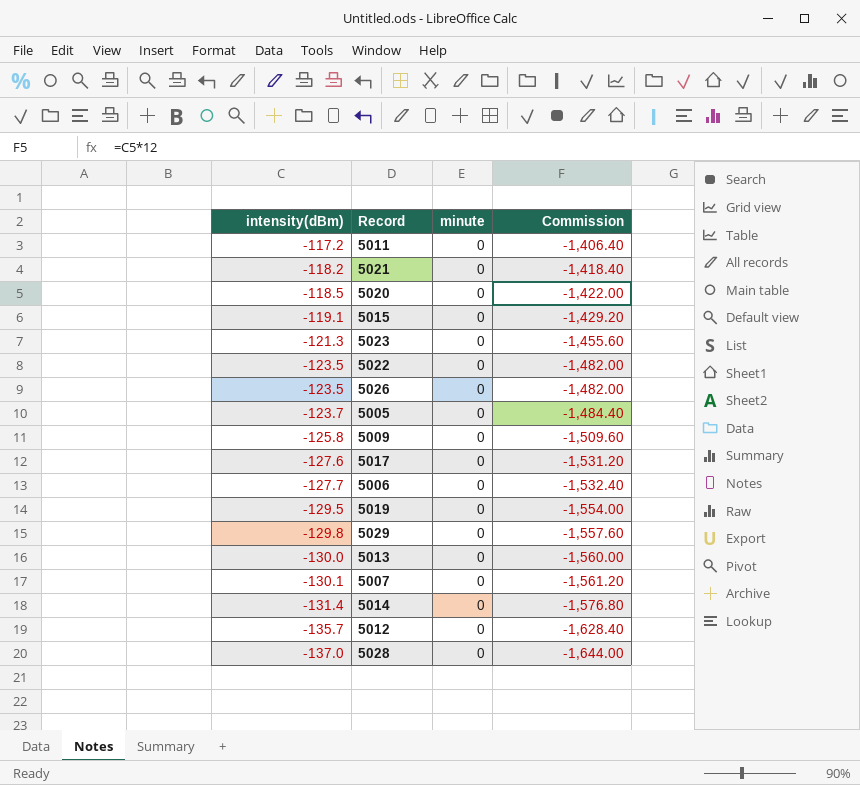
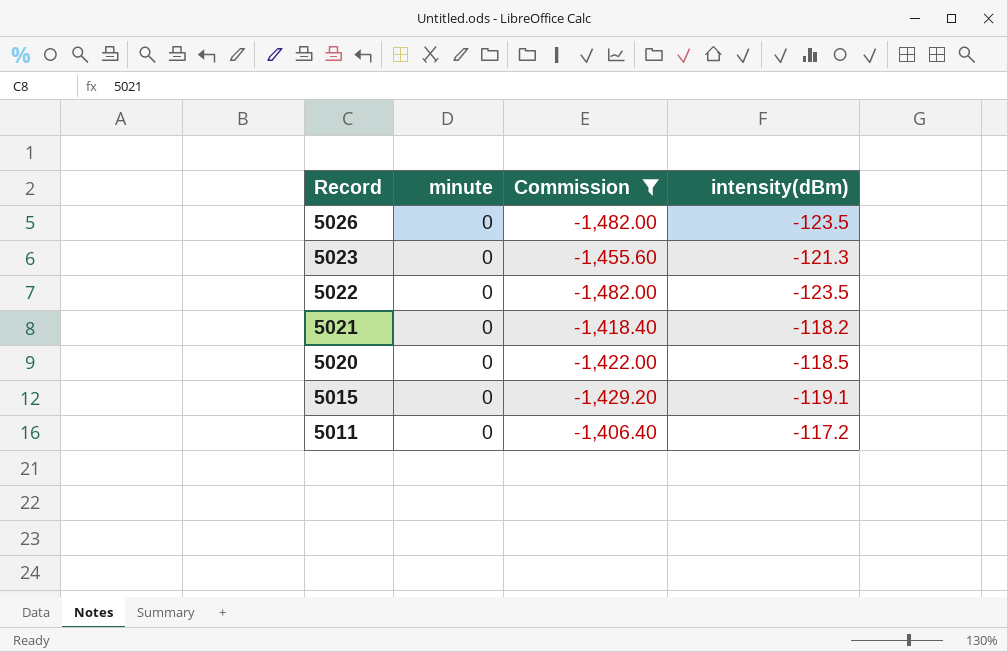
filter: none -> Commission >= -1,482.00
row order: intensity(dBm) descending -> Record descending
column intensity(dBm) | position: 1 -> 4

